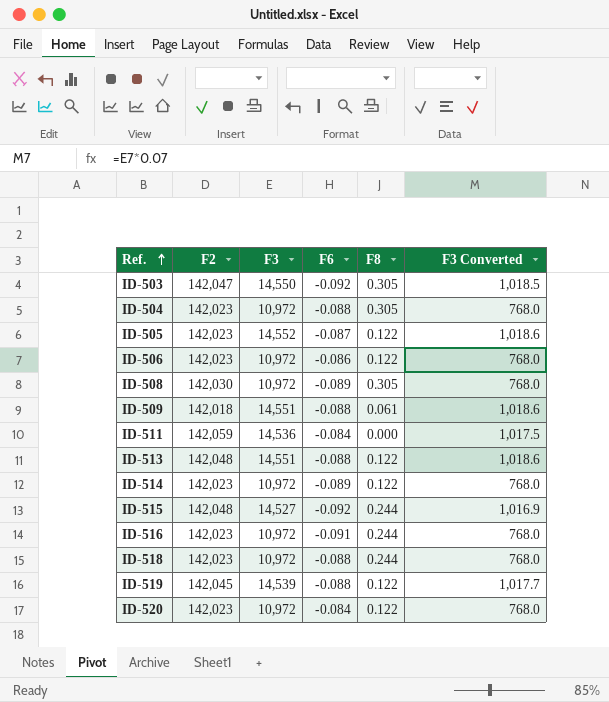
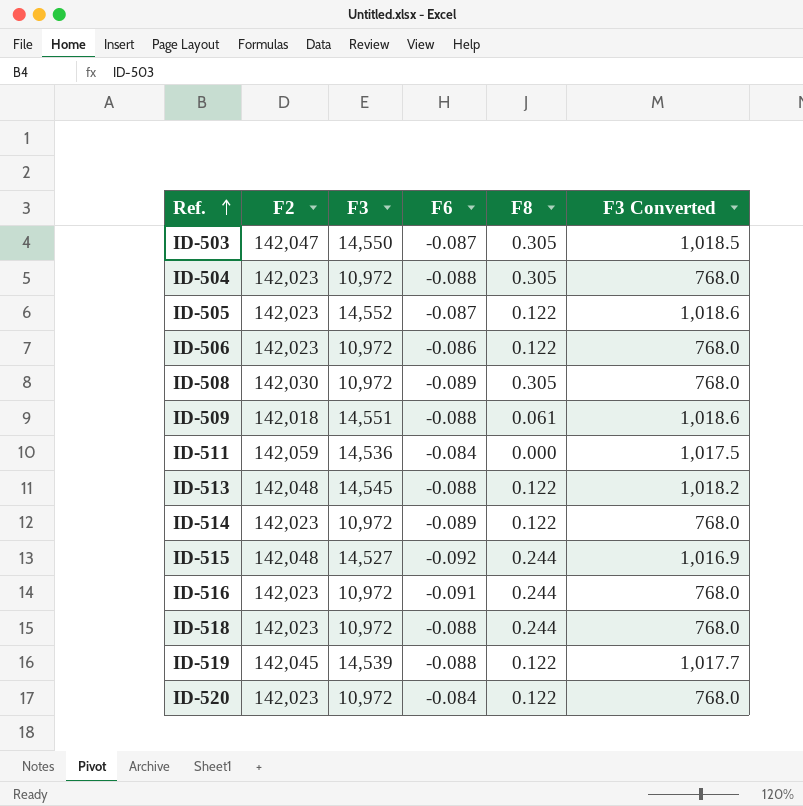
ID-503 | F6: -0.092 -> -0.087
ID-513 | F3: 14,551 -> 14,545
ID-513 | F3 Converted: 1,018.6 -> 1,018.2

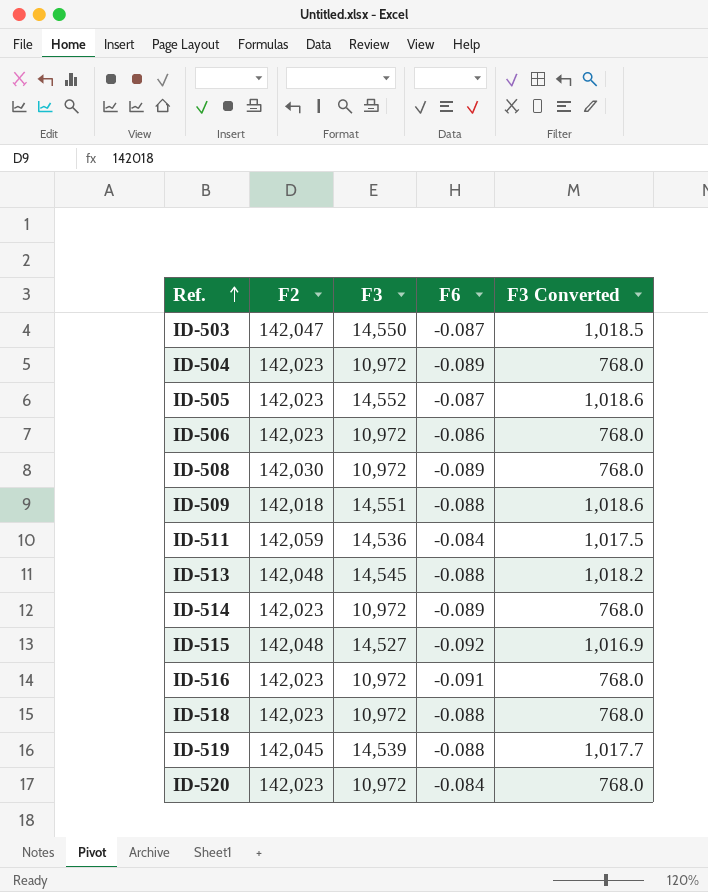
column F8 | position: 5 -> none
ID-504 | F6: -0.088 -> -0.089

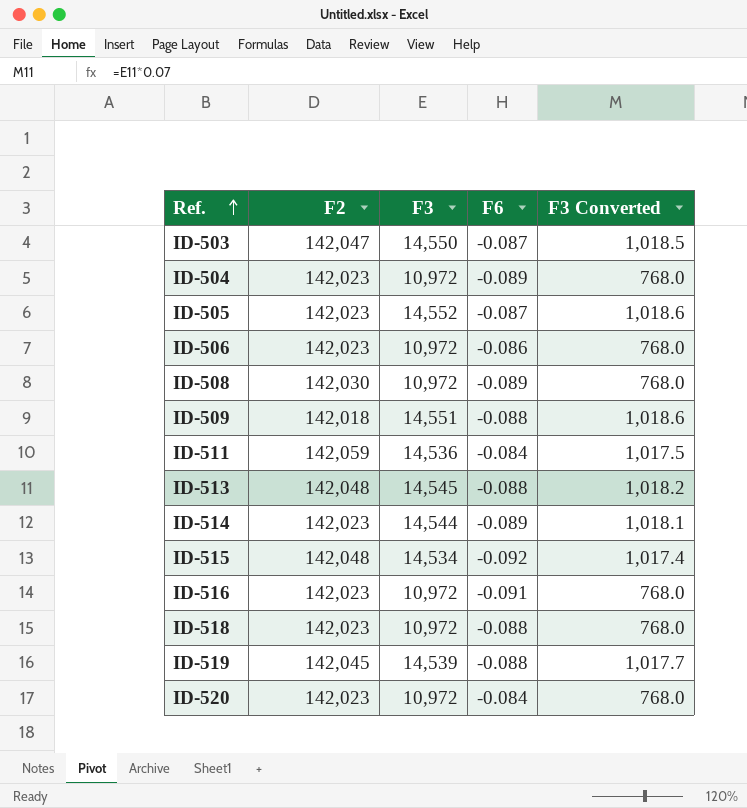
ID-514 | F3: 10,972 -> 14,544
ID-514 | F3 Converted: 768.0 -> 1,018.1
ID-515 | F3: 14,527 -> 14,534
ID-515 | F3 Converted: 1,016.9 -> 1,017.4

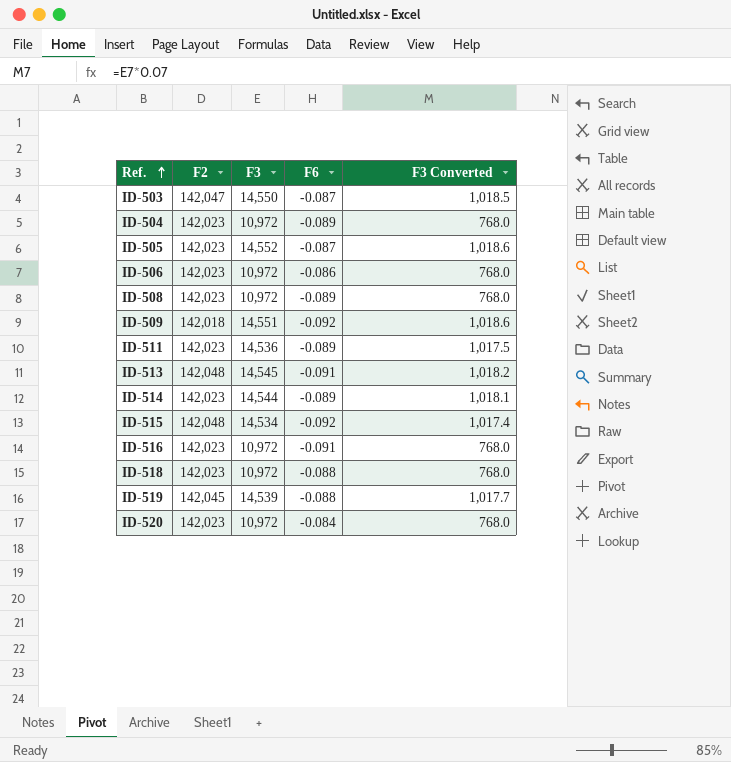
ID-508 | F2: 142,030 -> 142,023
ID-509 | F6: -0.088 -> -0.092
ID-511 | F2: 142,059 -> 142,023
ID-511 | F6: -0.084 -> -0.089
ID-513 | F6: -0.088 -> -0.091

